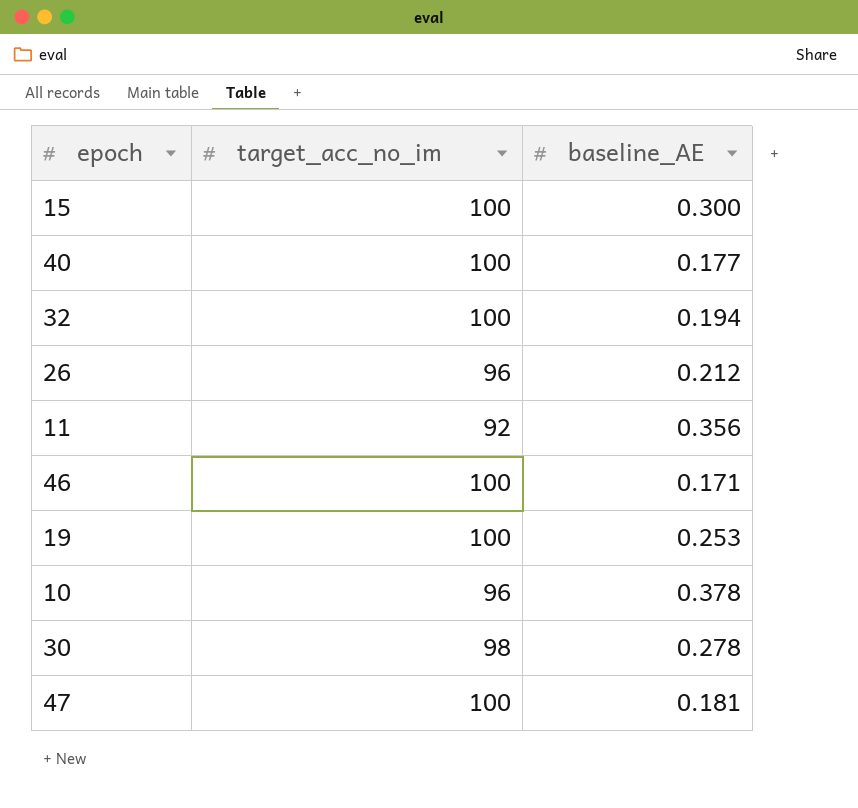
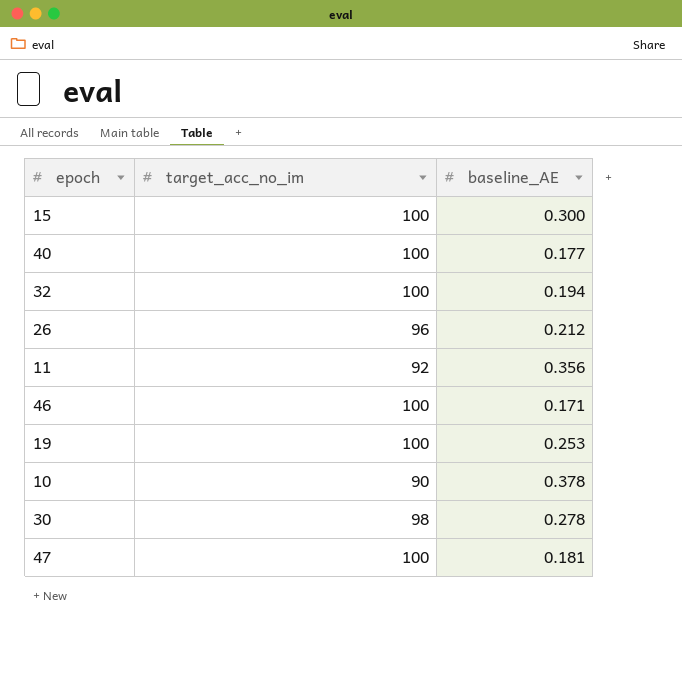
10 | target_acc_no_im: 96 -> 90

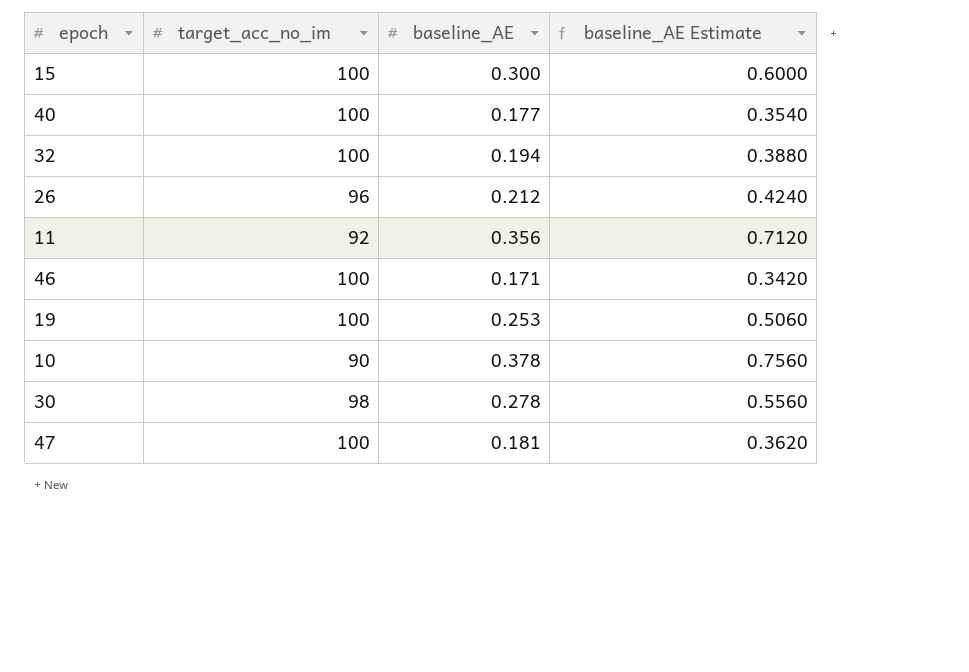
column baseline_AE Estimate | formula: none -> [baseline_AE] * 2

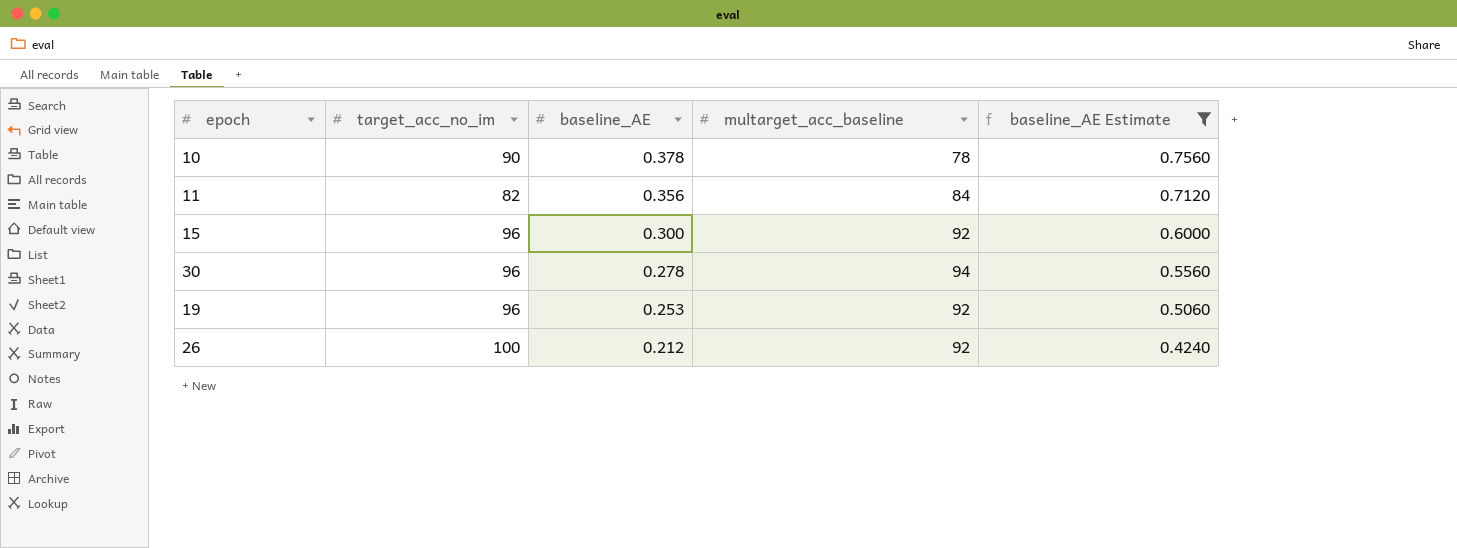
filter: none -> baseline_AE Estimate >= 0.4240
row order: none -> baseline_AE descending
column multarget_acc_baseline | position: none -> 4
11 | target_acc_no_im: 92 -> 82
15 | target_acc_no_im: 100 -> 96
30 | target_acc_no_im: 98 -> 96
19 | target_acc_no_im: 100 -> 96
26 | target_acc_no_im: 96 -> 100

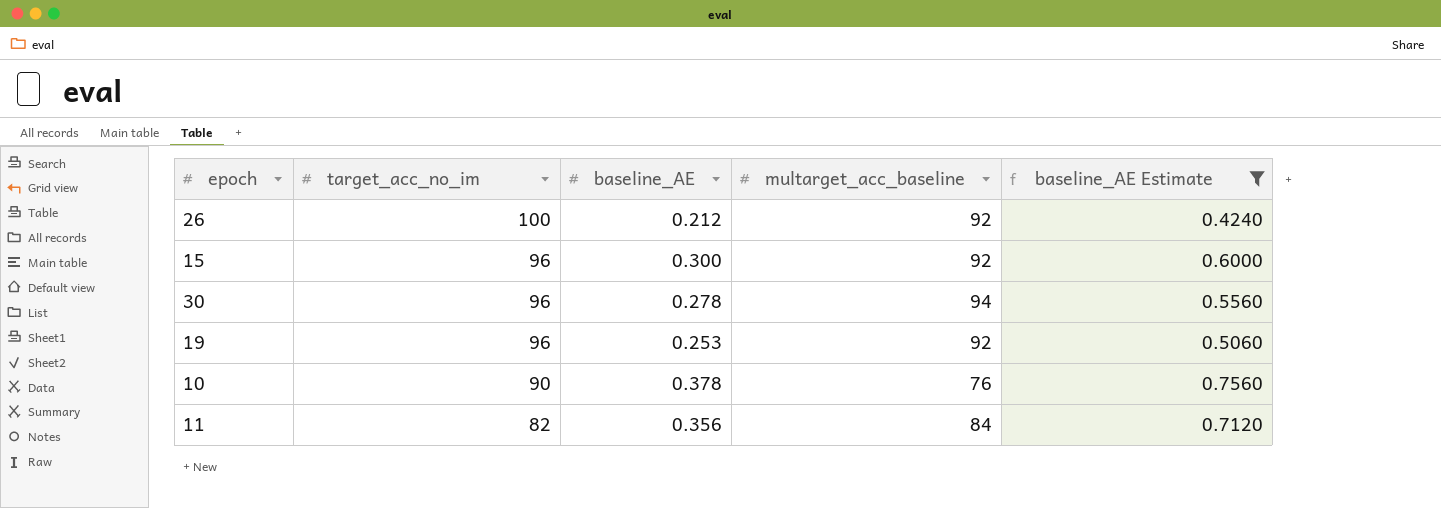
row order: baseline_AE descending -> target_acc_no_im descending
10 | multarget_acc_baseline: 78 -> 76

